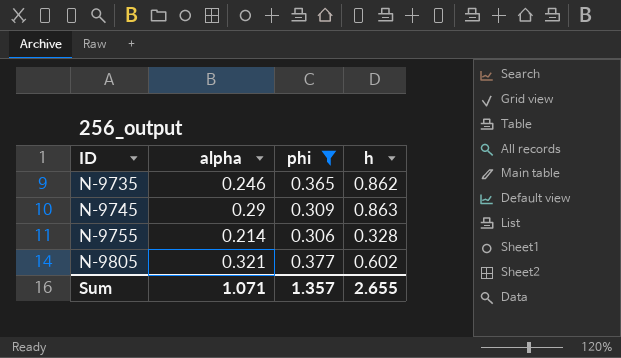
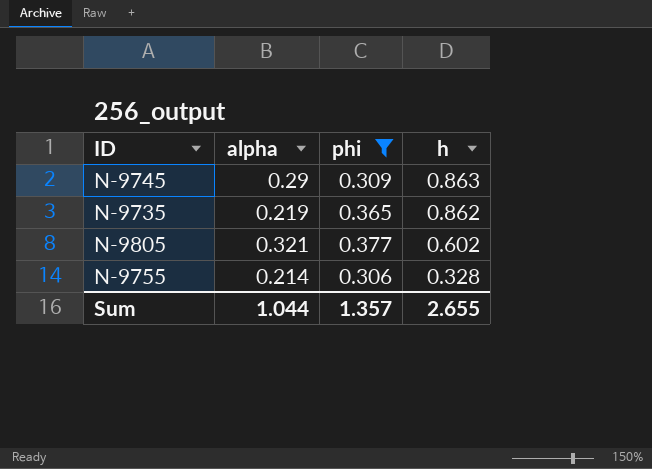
row order: ID ascending -> h descending
N-9735 | alpha: 0.246 -> 0.219
Sum | alpha: 1.071 -> 1.044

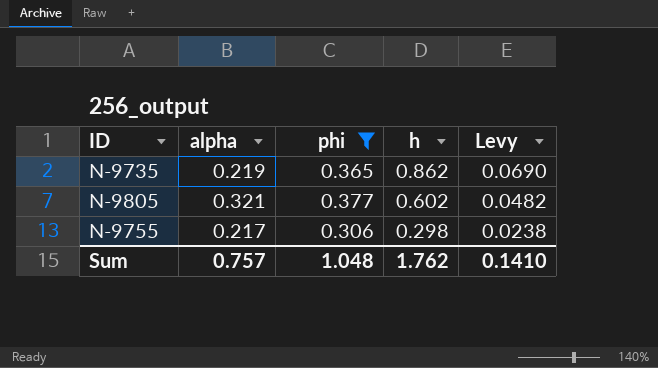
column Levy | formula: none -> [h] * 0.08
row N-9745: 0.29 | 0.309 | 0.863 -> none
N-9755 | alpha: 0.214 -> 0.217
N-9755 | h: 0.328 -> 0.298
Sum | alpha: 1.044 -> 0.757
Sum | phi: 1.357 -> 1.048
Sum | h: 2.655 -> 1.762

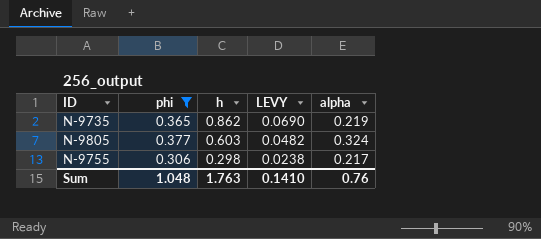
column name: Levy -> LEVY
column alpha | position: 2 -> 5
N-9805 | h: 0.602 -> 0.603
N-9805 | alpha: 0.321 -> 0.324
Sum | h: 1.762 -> 1.763
Sum | alpha: 0.757 -> 0.76

